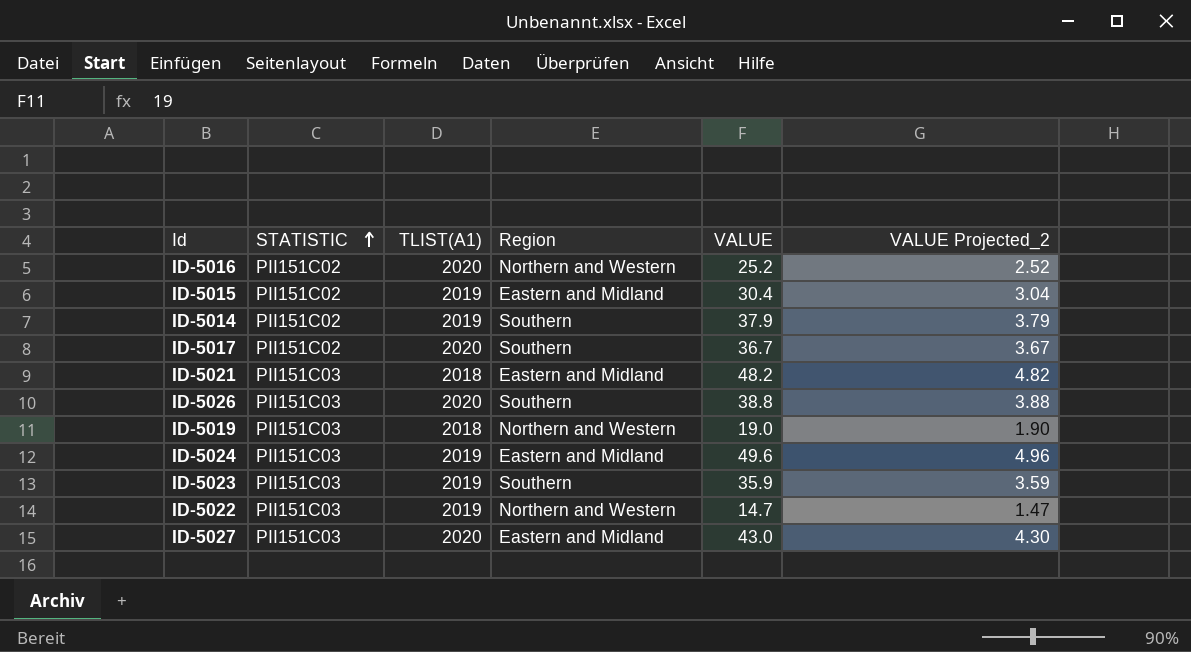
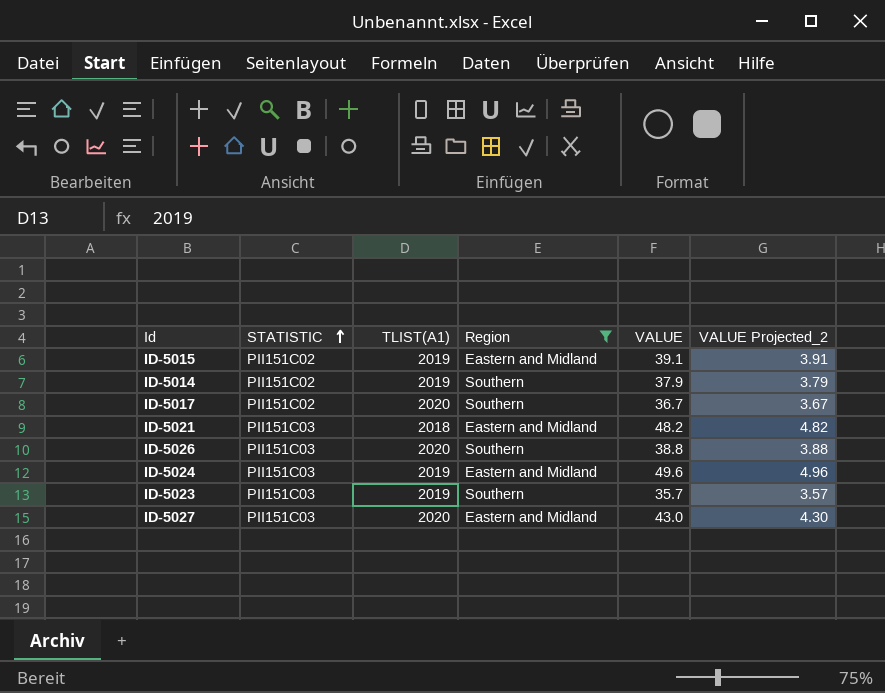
filter: none -> Region != Northern and Western
ID-5015 | VALUE: 30.4 -> 39.1
ID-5015 | VALUE Projected_2: 3.04 -> 3.91
ID-5023 | VALUE: 35.9 -> 35.7
ID-5023 | VALUE Projected_2: 3.59 -> 3.57

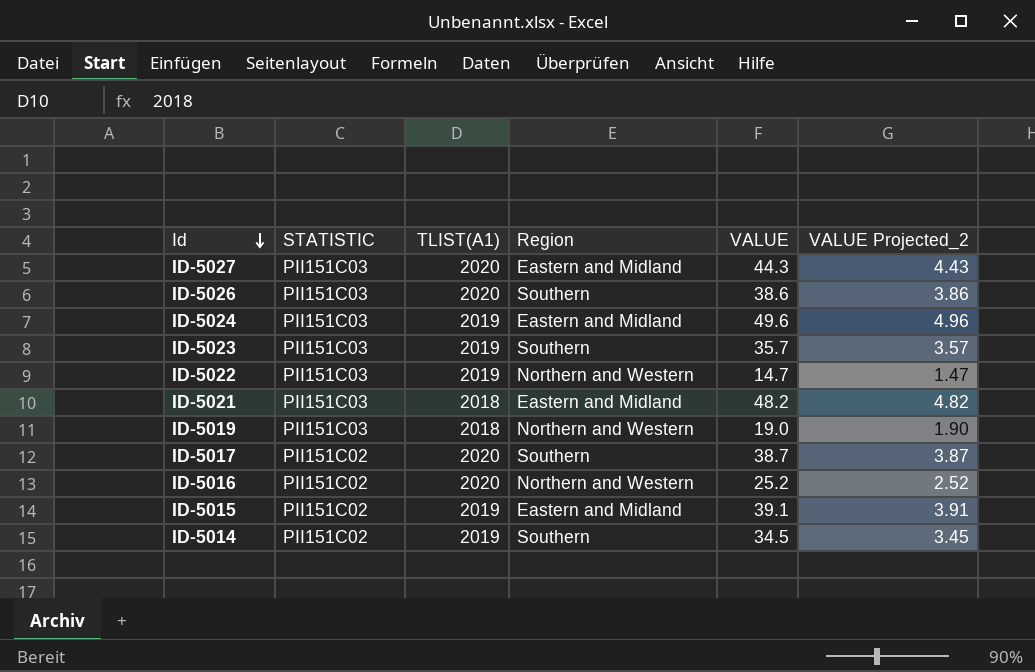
filter: Region != Northern and Western -> none
row order: STATISTIC ascending -> Id descending
ID-5027 | VALUE: 43.0 -> 44.3
ID-5027 | VALUE Projected_2: 4.30 -> 4.43
ID-5026 | VALUE: 38.8 -> 38.6
ID-5026 | VALUE Projected_2: 3.88 -> 3.86
ID-5017 | VALUE: 36.7 -> 38.7
ID-5017 | VALUE Projected_2: 3.67 -> 3.87
ID-5014 | VALUE: 37.9 -> 34.5
ID-5014 | VALUE Projected_2: 3.79 -> 3.45

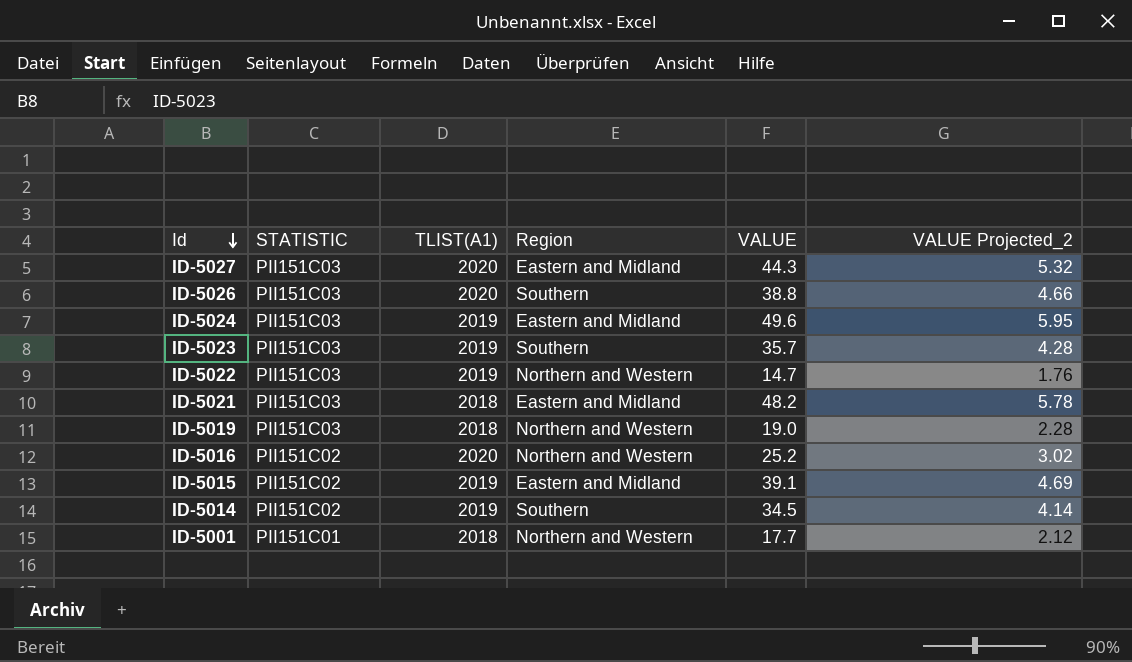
column VALUE Projected_2 | formula: [VALUE] * 0.1 -> [VALUE] * 0.12
row ID-5017: PII151C02 | 2020 | Southern | 38.7 | 3.87 -> none
ID-5026 | VALUE: 38.6 -> 38.8
row ID-5001: none -> PII151C01 | 2018 | Northern and Western | 17.7 | 2.12

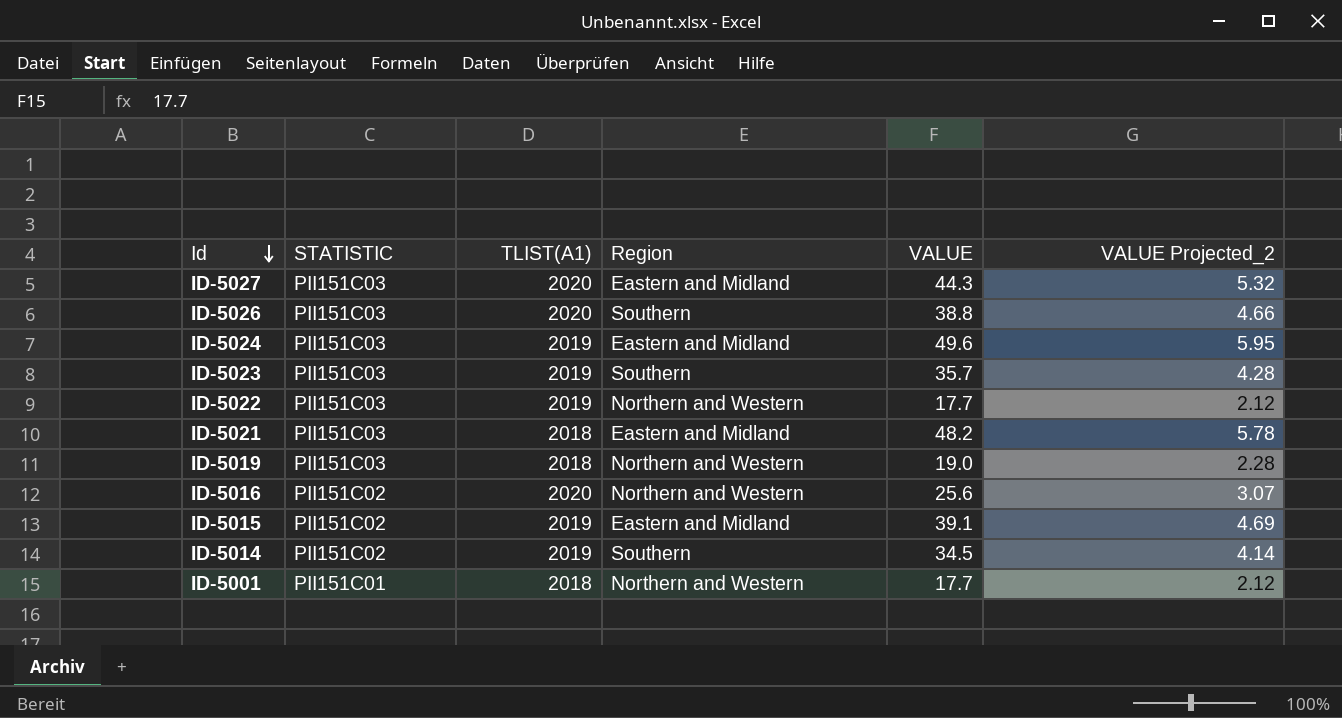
ID-5022 | VALUE: 14.7 -> 17.7
ID-5022 | VALUE Projected_2: 1.76 -> 2.12
ID-5016 | VALUE: 25.2 -> 25.6
ID-5016 | VALUE Projected_2: 3.02 -> 3.07

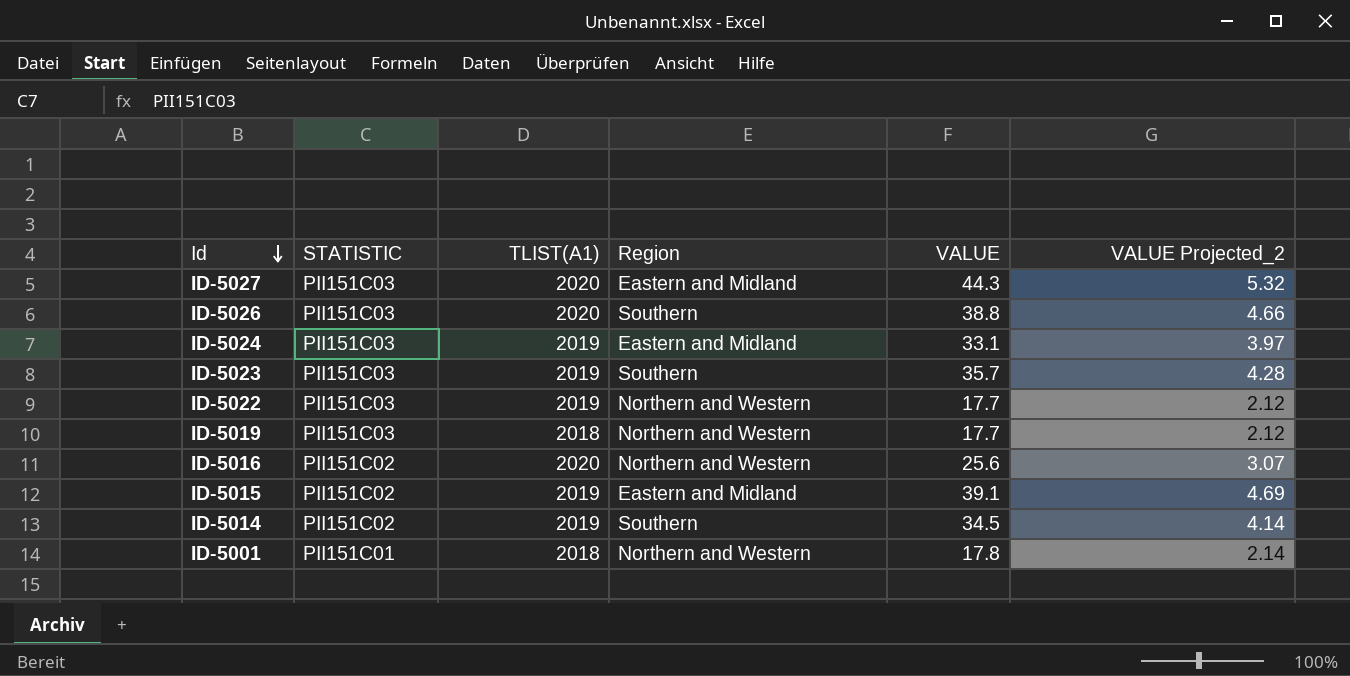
row ID-5021: PII151C03 | 2018 | Eastern and Midland | 48.2 | 5.78 -> none
ID-5024 | VALUE: 49.6 -> 33.1
ID-5024 | VALUE Projected_2: 5.95 -> 3.97
ID-5019 | VALUE: 19.0 -> 17.7
ID-5019 | VALUE Projected_2: 2.28 -> 2.12
ID-5001 | VALUE: 17.7 -> 17.8
ID-5001 | VALUE Projected_2: 2.12 -> 2.14

